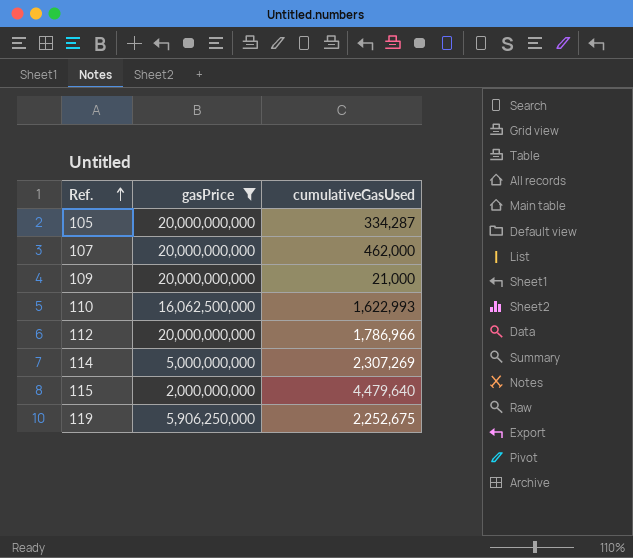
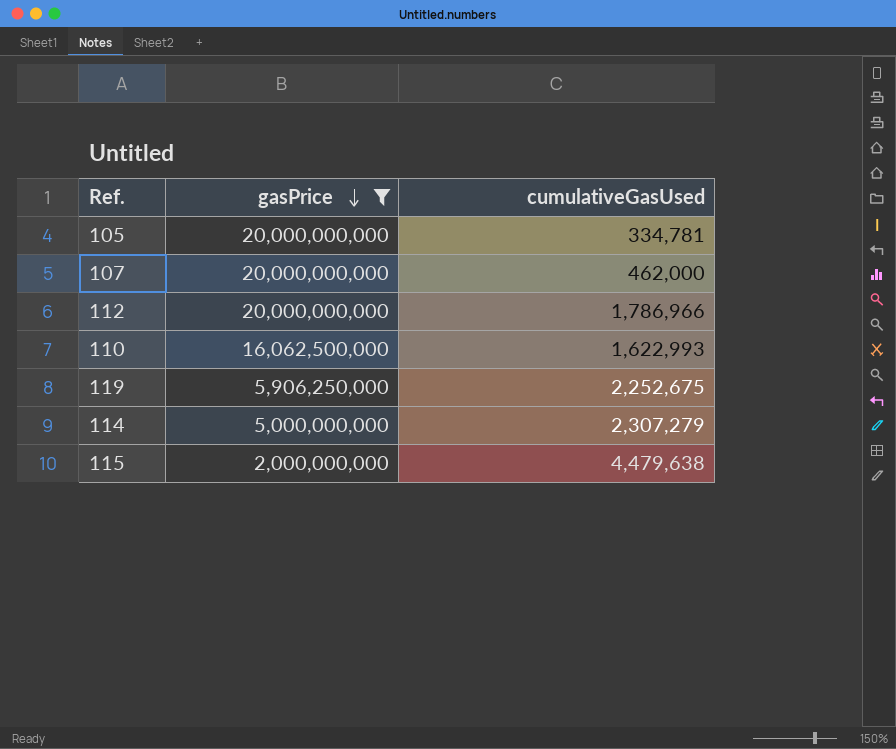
row order: Ref. ascending -> gasPrice descending
row 109: 20,000,000,000 | 21,000 -> none
105 | cumulativeGasUsed: 334,287 -> 334,781
114 | cumulativeGasUsed: 2,307,269 -> 2,307,279
115 | cumulativeGasUsed: 4,479,640 -> 4,479,638

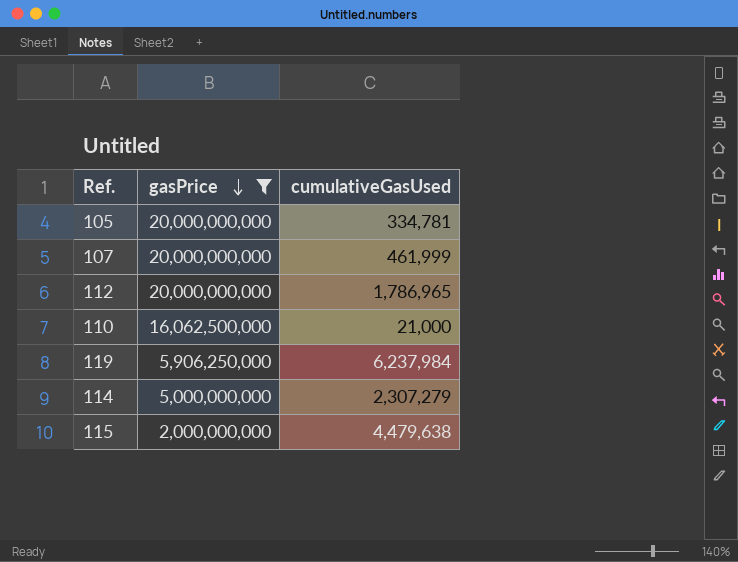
107 | cumulativeGasUsed: 462,000 -> 461,999
112 | cumulativeGasUsed: 1,786,966 -> 1,786,965
110 | cumulativeGasUsed: 1,622,993 -> 21,000
119 | cumulativeGasUsed: 2,252,675 -> 6,237,984

